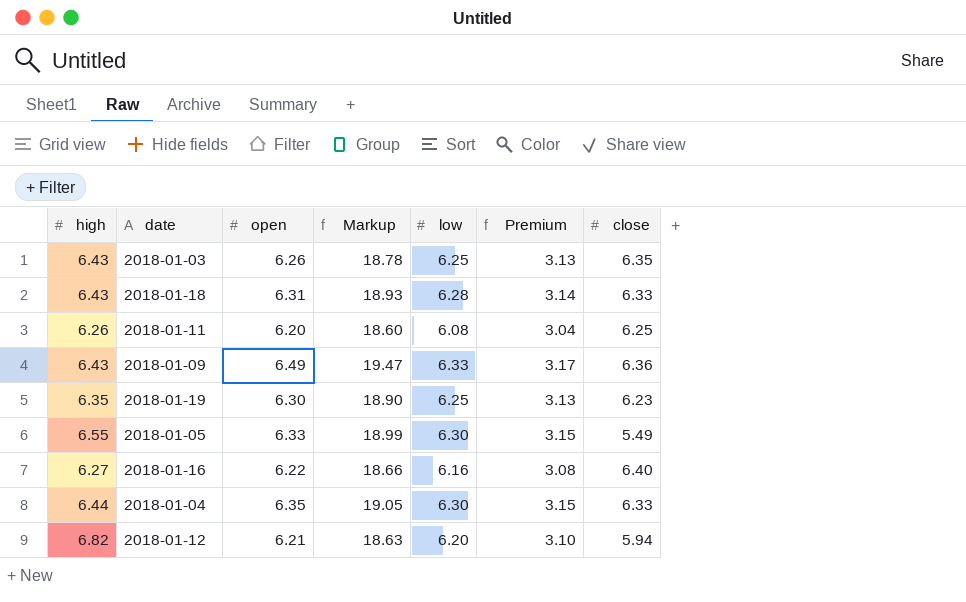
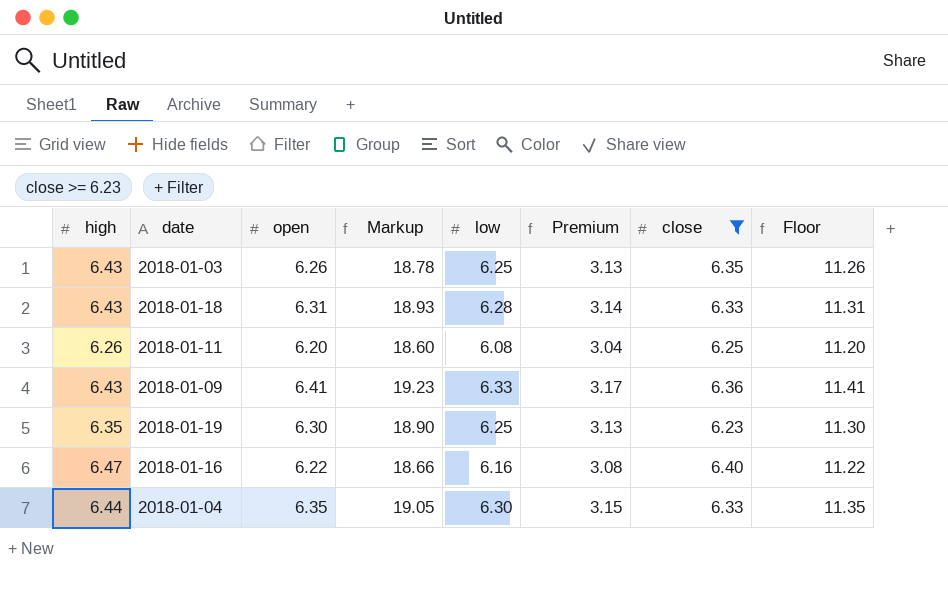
filter: none -> close >= 6.23
column Floor | formula: none -> [open] + 5
2018-01-09 | open: 6.49 -> 6.41
2018-01-09 | Markup: 19.47 -> 19.23
2018-01-16 | high: 6.27 -> 6.47

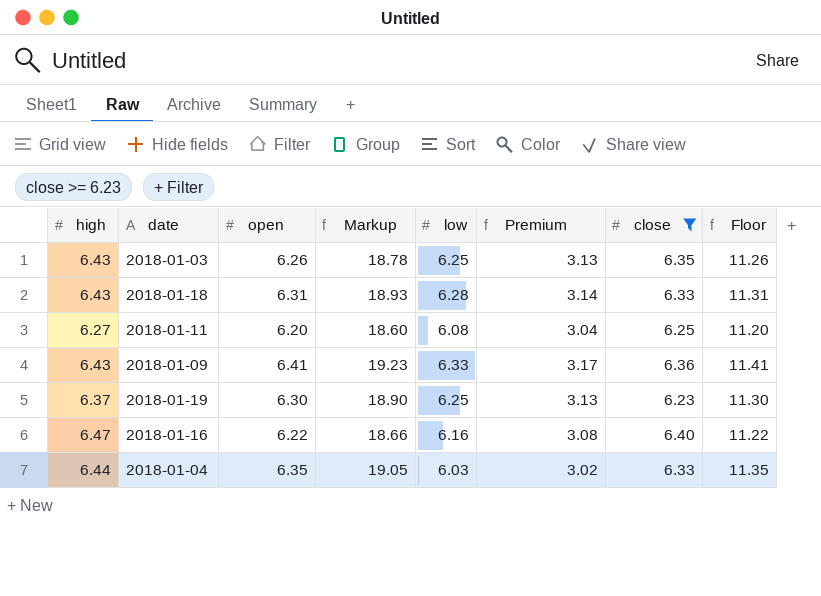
2018-01-11 | high: 6.26 -> 6.27
2018-01-19 | high: 6.35 -> 6.37
2018-01-04 | low: 6.30 -> 6.03
2018-01-04 | Premium: 3.15 -> 3.02

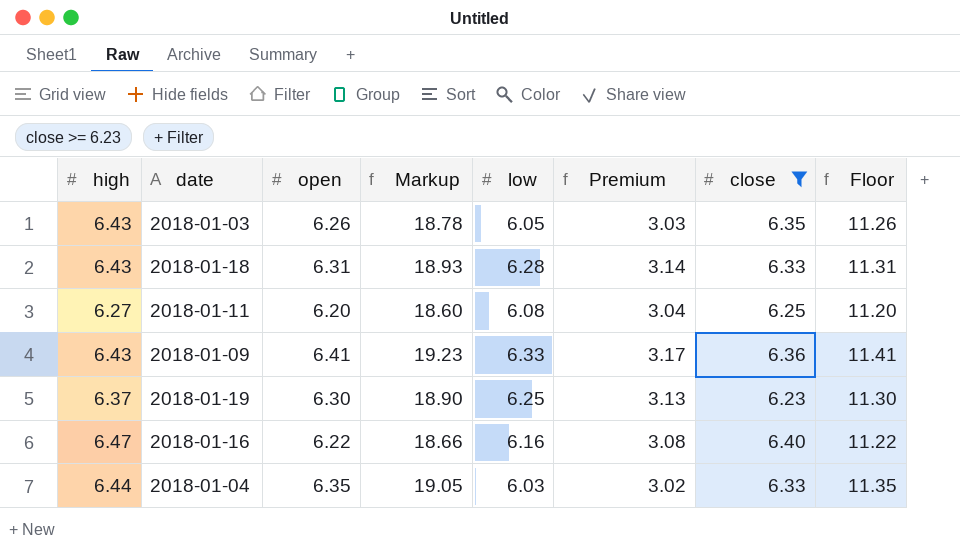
2018-01-03 | low: 6.25 -> 6.05
2018-01-03 | Premium: 3.13 -> 3.03

